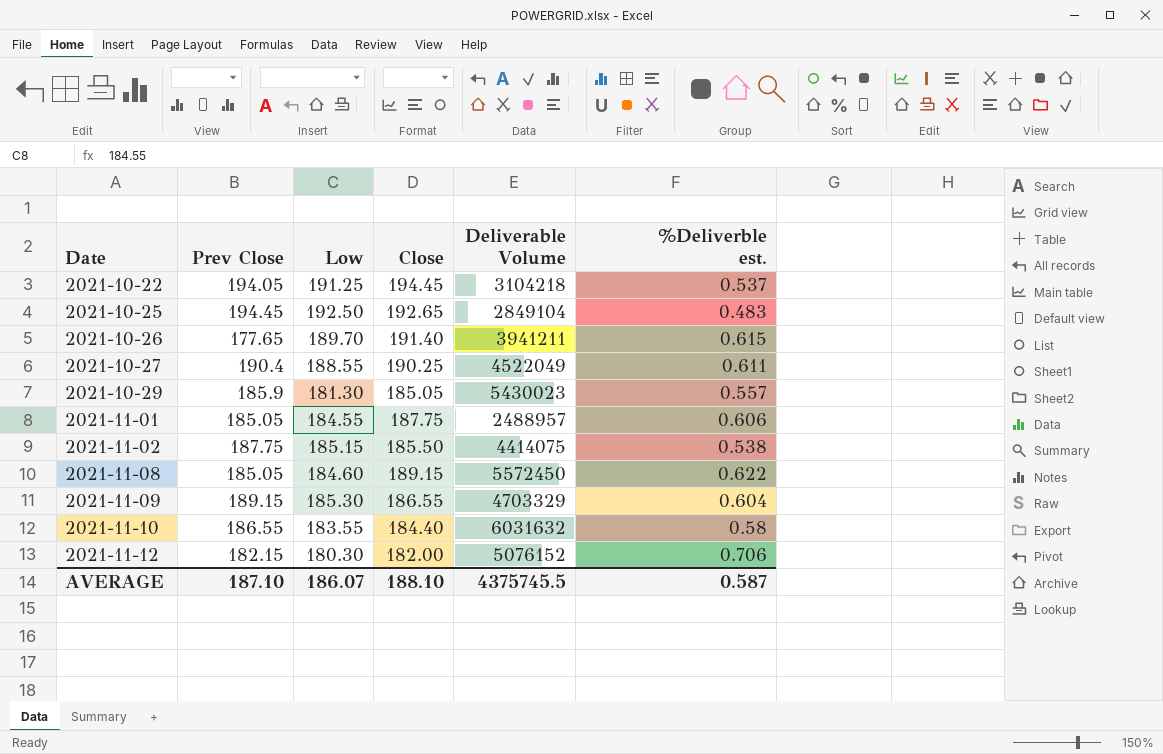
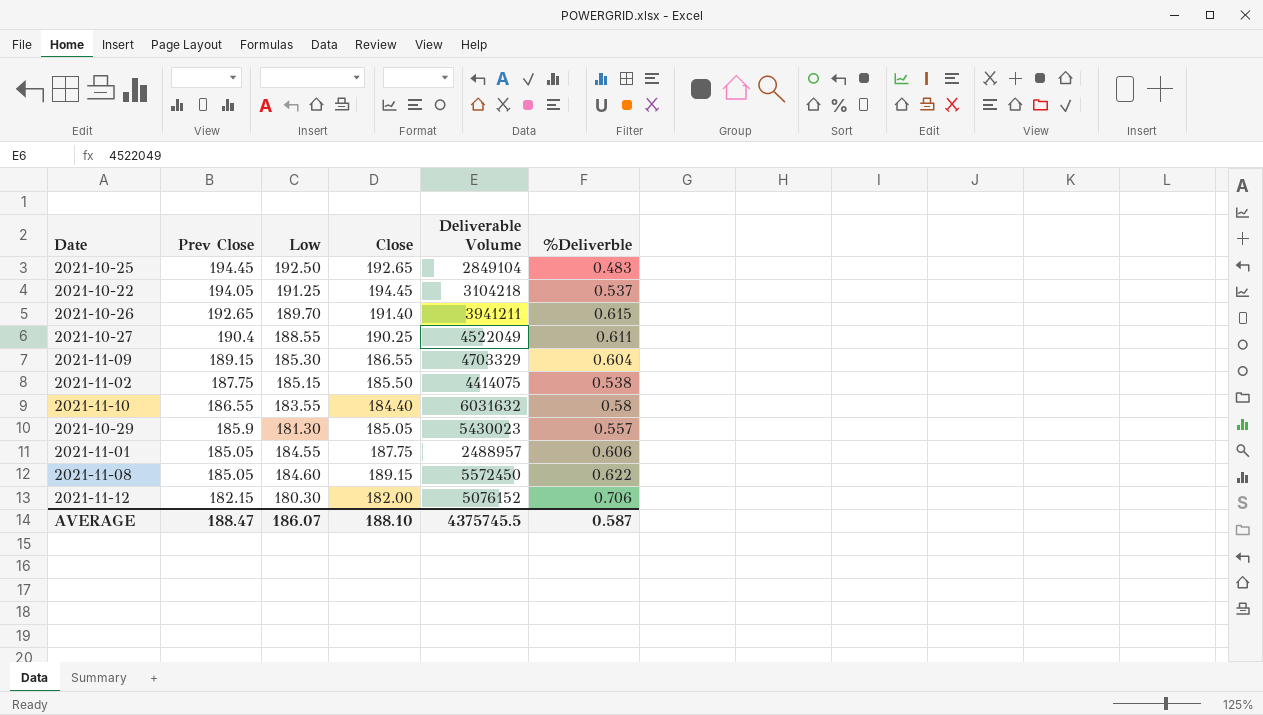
row order: Date ascending -> Prev Close descending
column name: %Deliverble est. -> %Deliverble
2021-10-26 | Prev Close: 177.65 -> 192.65
AVERAGE | Prev Close: 187.10 -> 188.47

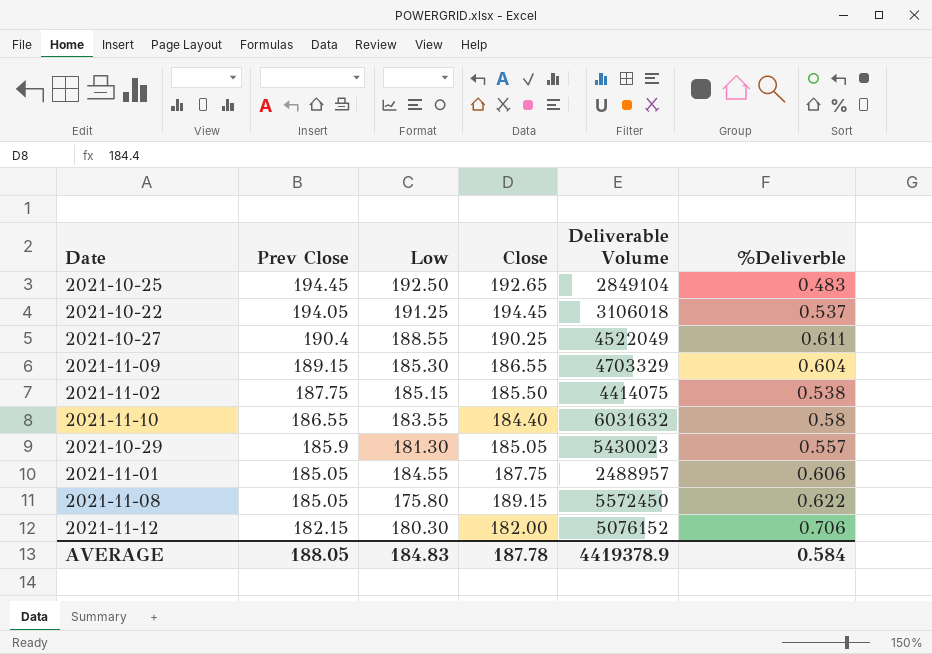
row 2021-10-26: 192.65 | 189.70 | 191.40 | 3941211 | 0.615 -> none
2021-10-22 | Deliverable Volume: 3104218 -> 3106018
2021-11-08 | Low: 184.60 -> 175.80
AVERAGE | Prev Close: 188.47 -> 188.05
AVERAGE | Low: 186.07 -> 184.83
AVERAGE | Close: 188.10 -> 187.78
AVERAGE | Deliverable Volume: 4375745.5 -> 4419378.9
AVERAGE | %Deliverble: 0.587 -> 0.584

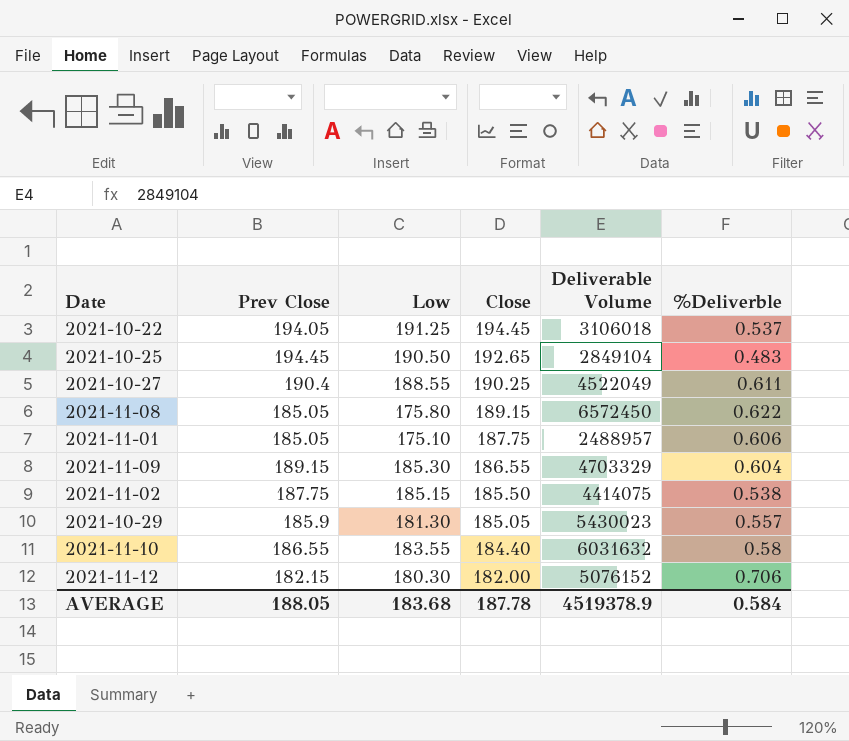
row order: Prev Close descending -> Close descending
2021-10-25 | Low: 192.50 -> 190.50
2021-11-08 | Deliverable Volume: 5572450 -> 6572450
2021-11-01 | Low: 184.55 -> 175.10
AVERAGE | Low: 184.83 -> 183.68
AVERAGE | Deliverable Volume: 4419378.9 -> 4519378.9

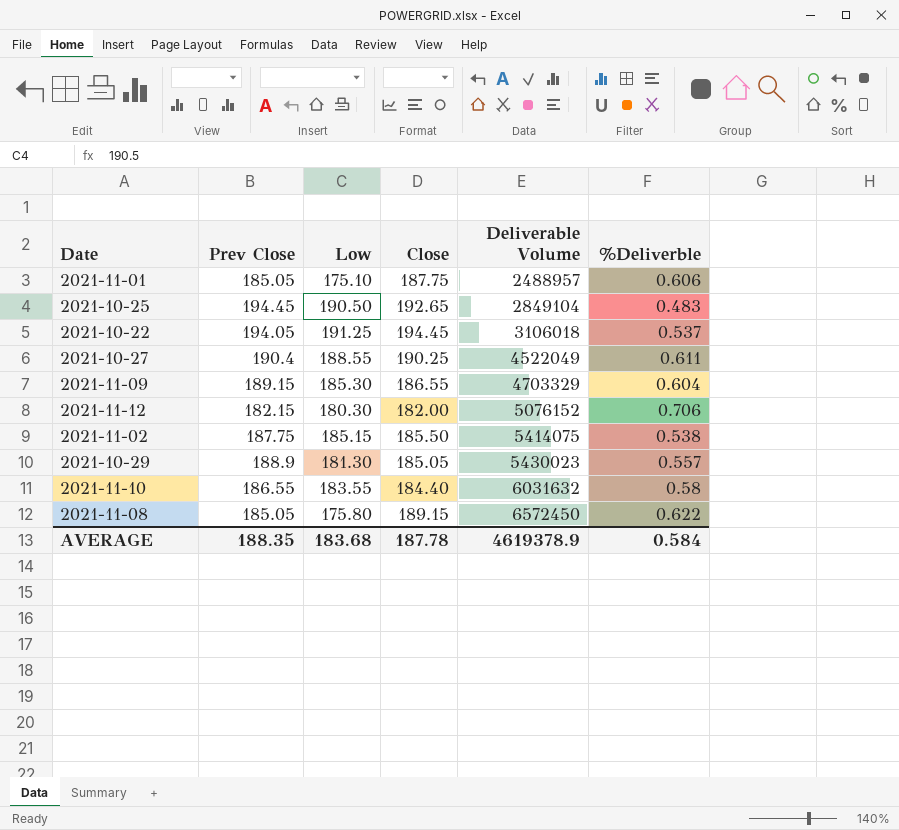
row order: Close descending -> Deliverable Volume ascending
2021-11-02 | Deliverable Volume: 4414075 -> 5414075
2021-10-29 | Prev Close: 185.9 -> 188.9
AVERAGE | Prev Close: 188.05 -> 188.35
AVERAGE | Deliverable Volume: 4519378.9 -> 4619378.9

